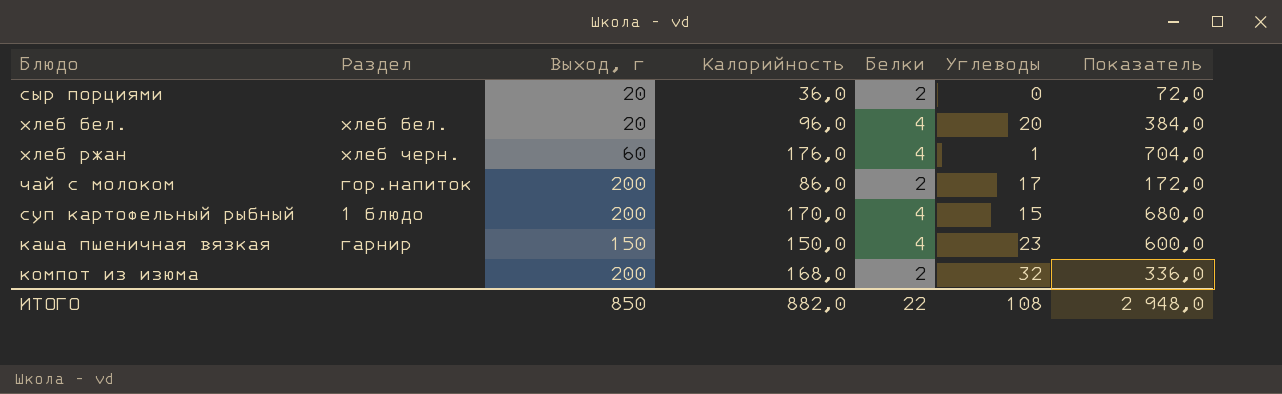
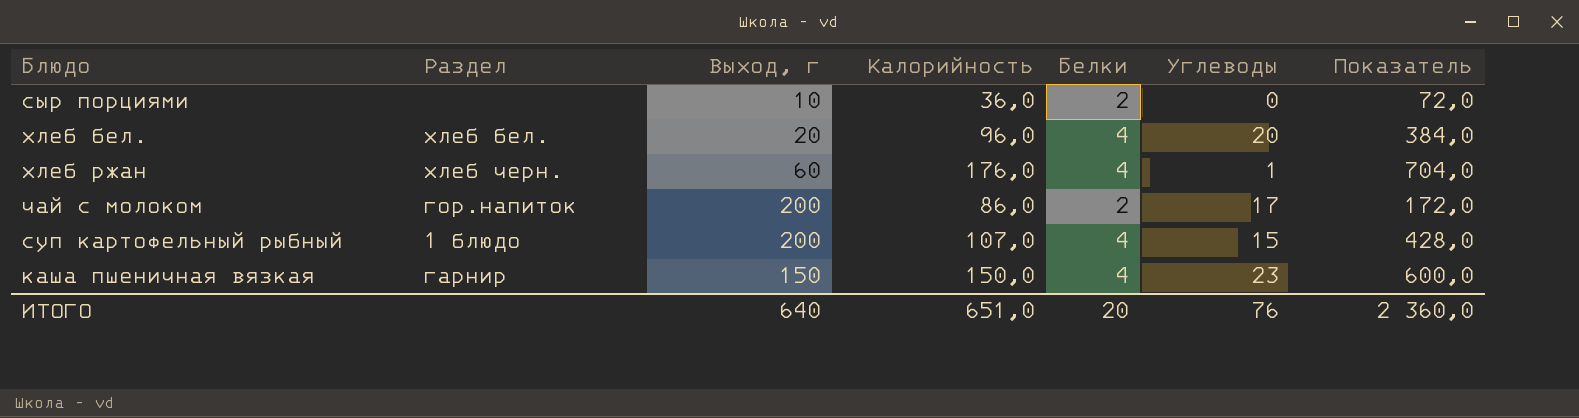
row компот из изюма: none | 200 | 168,0 | 2 | 32 | 336,0 -> none
сыр порциями | Выход, г: 20 -> 10
суп картофельный рыбный | Калорийность: 170,0 -> 107,0
суп картофельный рыбный | Показатель: 680,0 -> 428,0
ИТОГО | Выход, г: 850 -> 640
ИТОГО | Калорийность: 882,0 -> 651,0
ИТОГО | Белки: 22 -> 20
ИТОГО | Углеводы: 108 -> 76
ИТОГО | Показатель: 2 948,0 -> 2 360,0

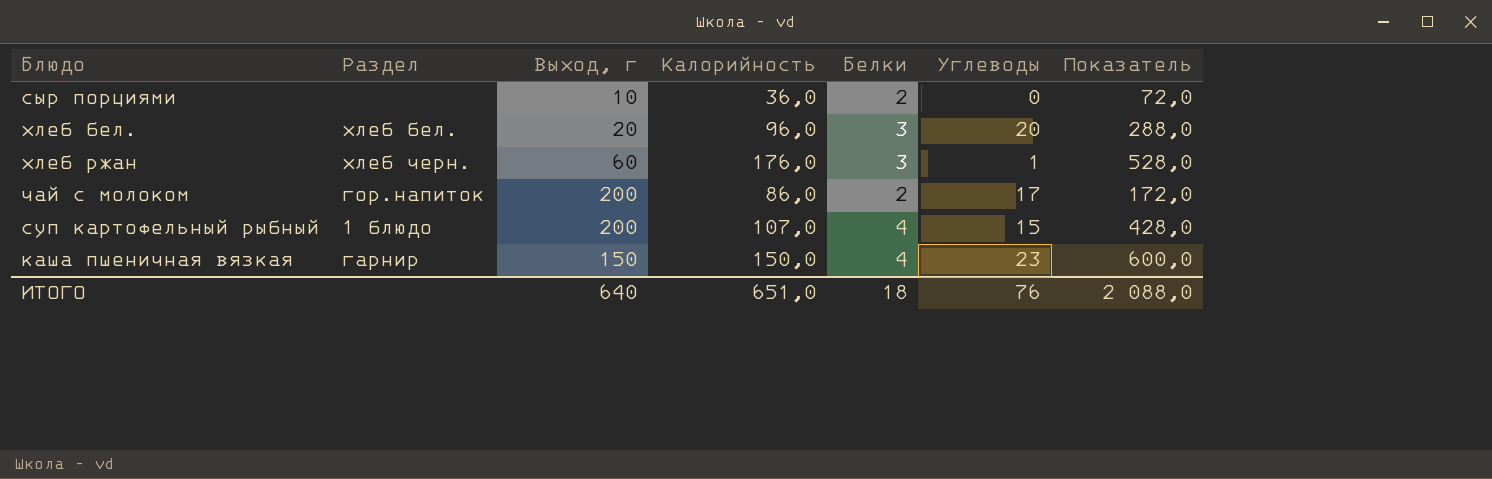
хлеб бел. | Белки: 4 -> 3
хлеб бел. | Показатель: 384,0 -> 288,0
хлеб ржан | Белки: 4 -> 3
хлеб ржан | Показатель: 704,0 -> 528,0
ИТОГО | Белки: 20 -> 18
ИТОГО | Показатель: 2 360,0 -> 2 088,0

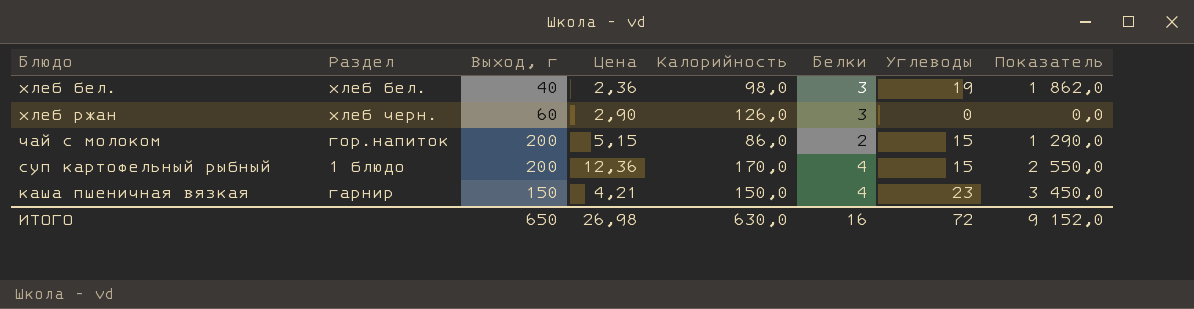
column Цена | position: none -> 4
column Показатель | formula: [Калорийность] * [Белки] -> [Калорийность] * [Углеводы]
row сыр порциями: none | 10 | 36,0 | 2 | 0 | 72,0 -> none
хлеб бел. | Выход, г: 20 -> 40
хлеб бел. | Калорийность: 96,0 -> 98,0
хлеб бел. | Углеводы: 20 -> 19
хлеб ржан | Калорийность: 176,0 -> 126,0
хлеб ржан | Углеводы: 1 -> 0
чай с молоком | Углеводы: 17 -> 15
суп картофельный рыбный | Калорийность: 107,0 -> 170,0
ИТОГО | Выход, г: 640 -> 650
ИТОГО | Калорийность: 651,0 -> 630,0
ИТОГО | Белки: 18 -> 16
ИТОГО | Углеводы: 76 -> 72
ИТОГО | Показатель: 2 088,0 -> 9 152,0

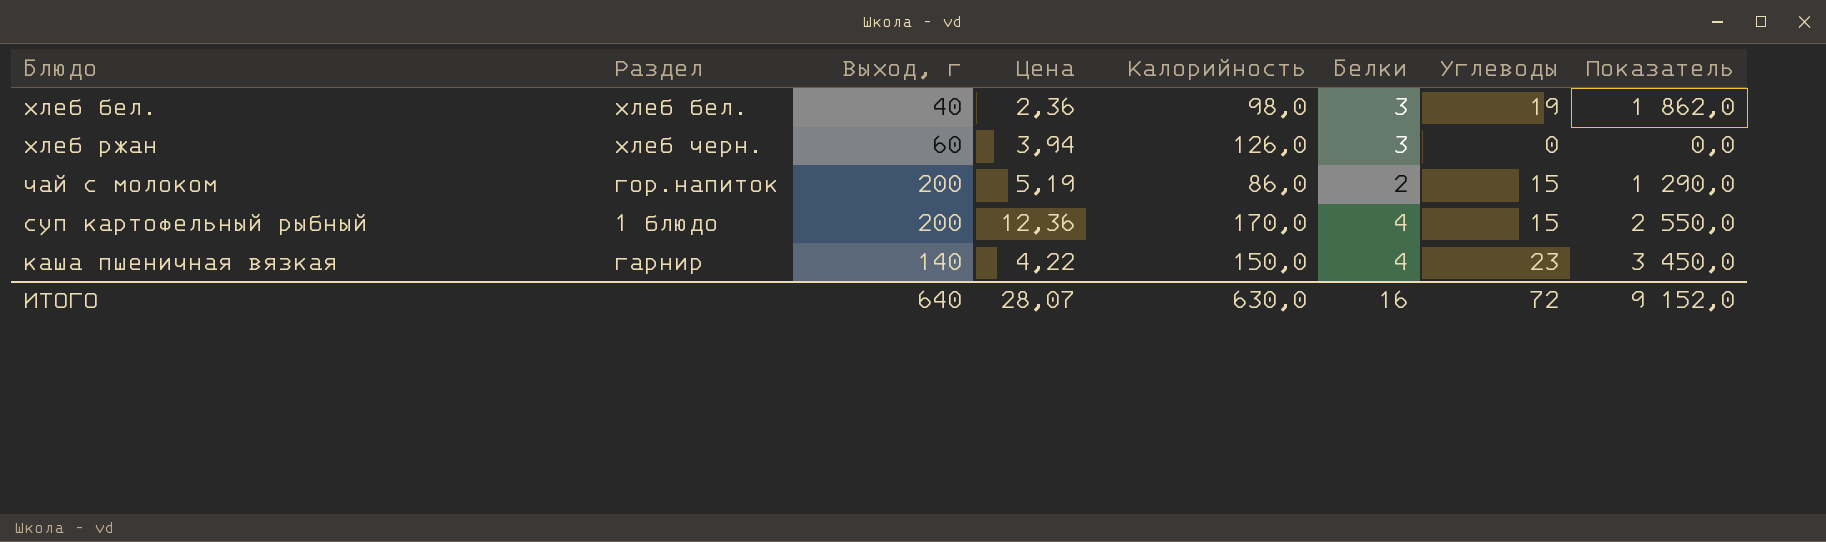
хлеб ржан | Цена: 2,90 -> 3,94
чай с молоком | Цена: 5,15 -> 5,19
каша пшеничная вязкая | Выход, г: 150 -> 140
каша пшеничная вязкая | Цена: 4,21 -> 4,22
ИТОГО | Выход, г: 650 -> 640
ИТОГО | Цена: 26,98 -> 28,07

